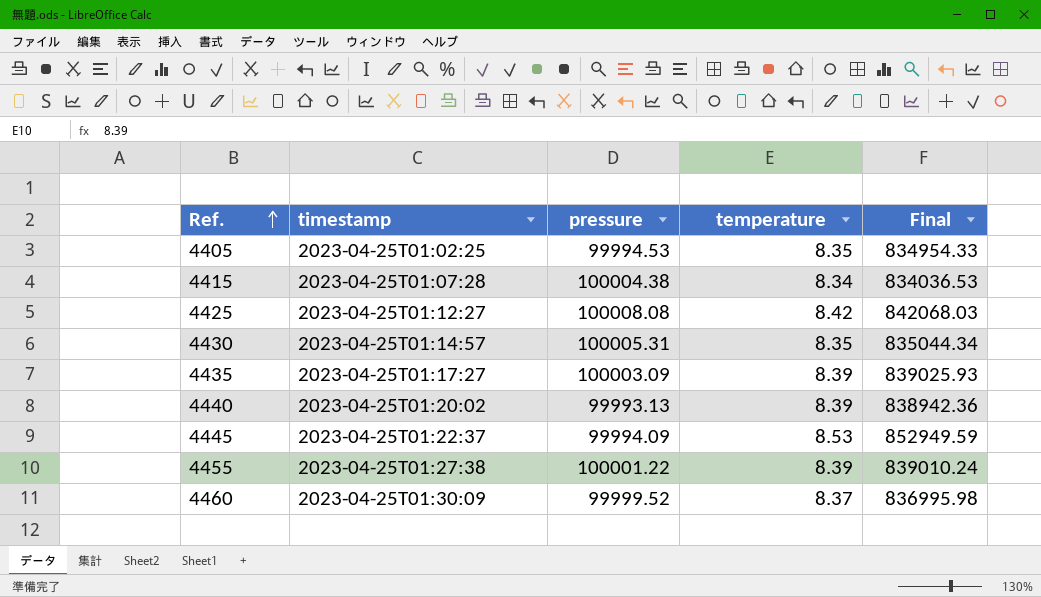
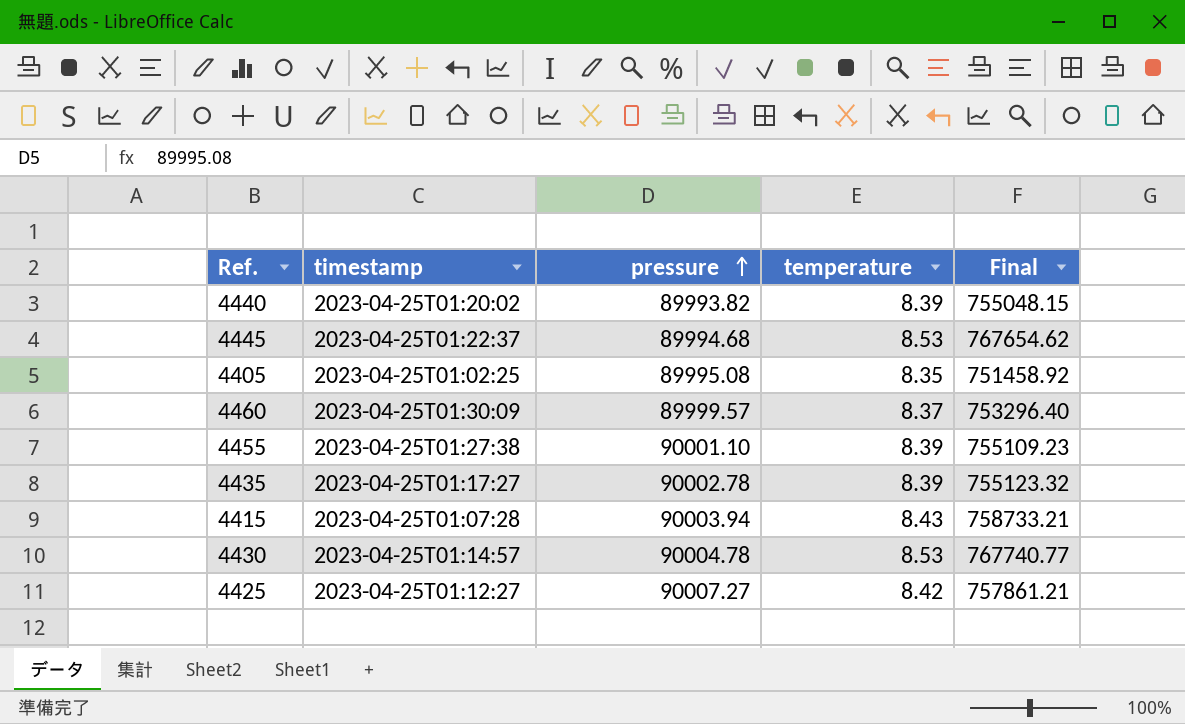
row order: Ref. ascending -> pressure ascending
4440 | pressure: 99993.13 -> 89993.82
4440 | Final: 838942.36 -> 755048.15
4445 | pressure: 99994.09 -> 89994.68
4445 | Final: 852949.59 -> 767654.62
4405 | pressure: 99994.53 -> 89995.08
4405 | Final: 834954.33 -> 751458.92
4460 | pressure: 99999.52 -> 89999.57
4460 | Final: 836995.98 -> 753296.40
4455 | pressure: 100001.22 -> 90001.10
4455 | Final: 839010.24 -> 755109.23
4435 | pressure: 100003.09 -> 90002.78
4435 | Final: 839025.93 -> 755123.32
4415 | pressure: 100004.38 -> 90003.94
4415 | temperature: 8.34 -> 8.43
4415 | Final: 834036.53 -> 758733.21
4430 | pressure: 100005.31 -> 90004.78
4430 | temperature: 8.35 -> 8.53
4430 | Final: 835044.34 -> 767740.77
4425 | pressure: 100008.08 -> 90007.27
4425 | Final: 842068.03 -> 757861.21

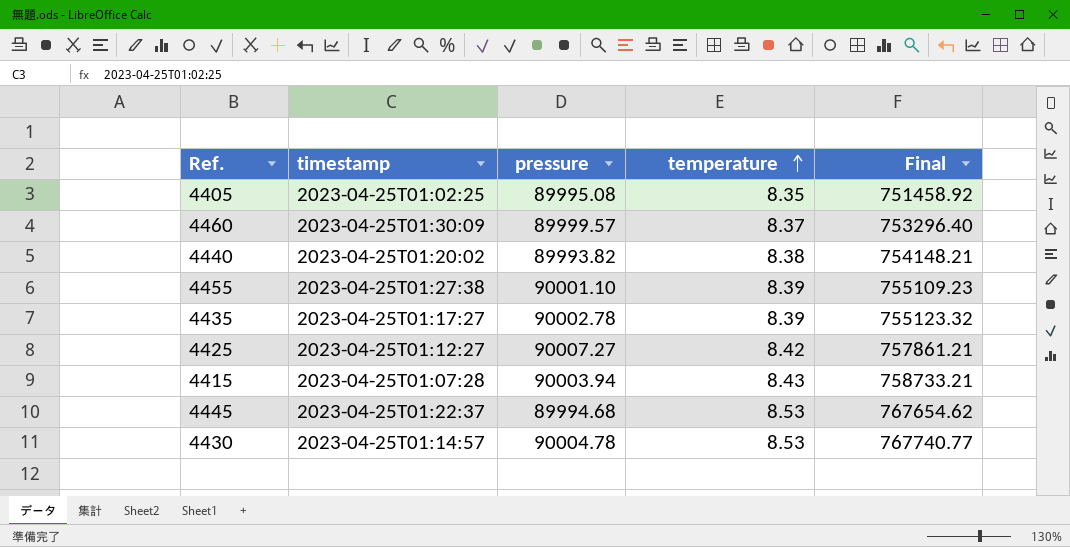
row order: pressure ascending -> temperature ascending
4440 | temperature: 8.39 -> 8.38
4440 | Final: 755048.15 -> 754148.21

